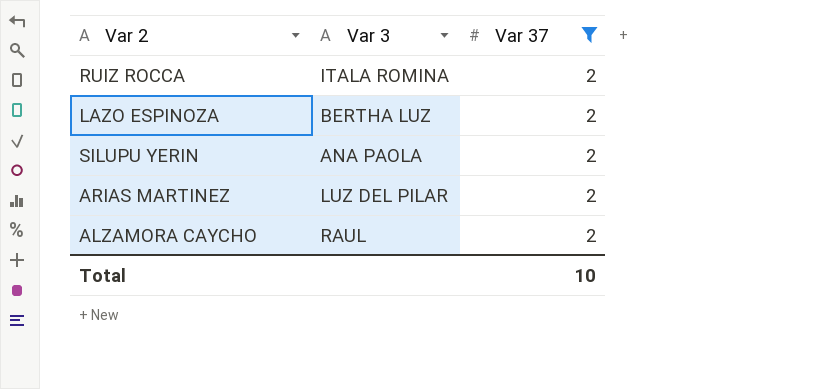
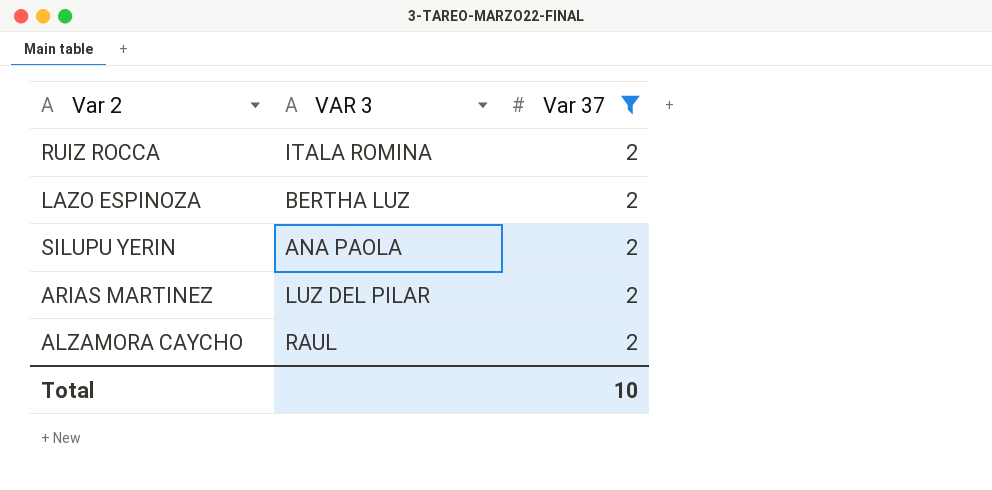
column name: Var 3 -> VAR 3

